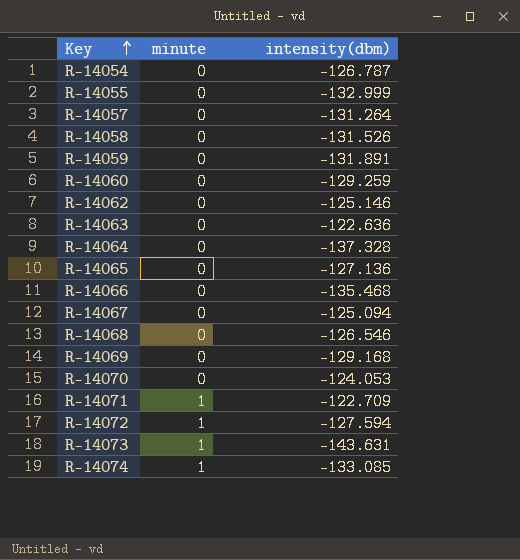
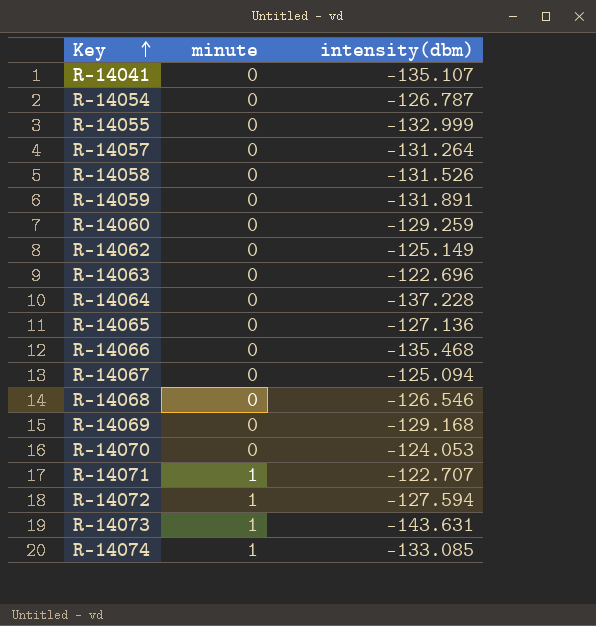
row R-14041: none -> 0 | -135.107
R-14062 | intensity(dbm): -125.146 -> -125.149
R-14063 | intensity(dbm): -122.636 -> -122.696
R-14064 | intensity(dbm): -137.328 -> -137.228
R-14071 | intensity(dbm): -122.709 -> -122.707

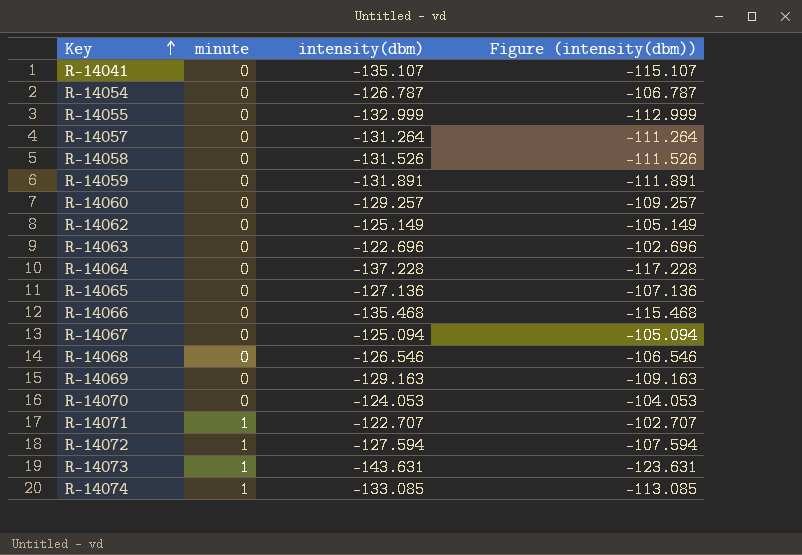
column Figure (intensity(dbm)) | formula: none -> [intensity(dbm)] + 20
R-14060 | intensity(dbm): -129.259 -> -129.257
R-14069 | intensity(dbm): -129.168 -> -129.163

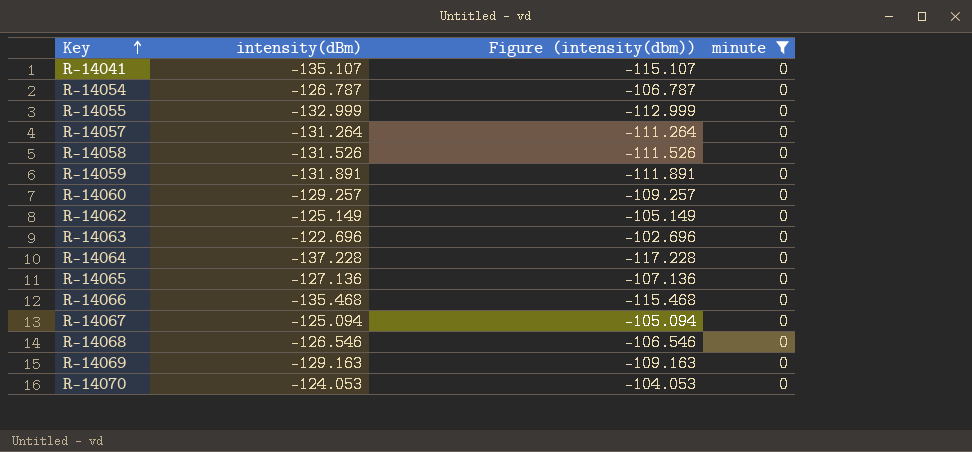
filter: none -> minute = 0
column name: intensity(dbm) -> intensity(dBm)
column minute | position: 2 -> 4

